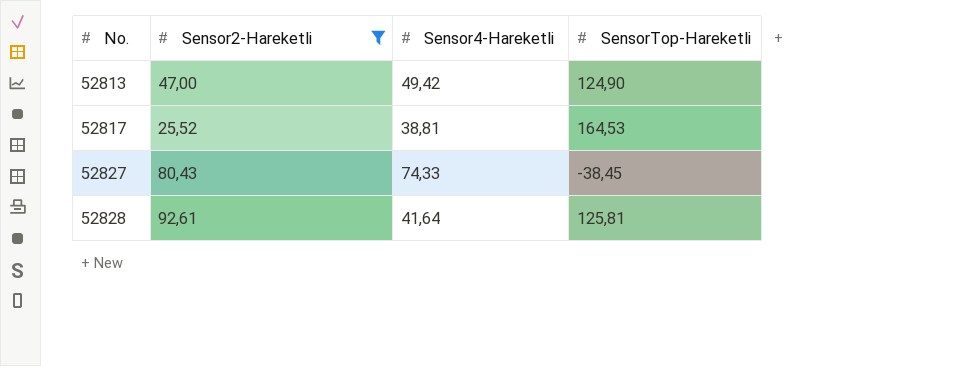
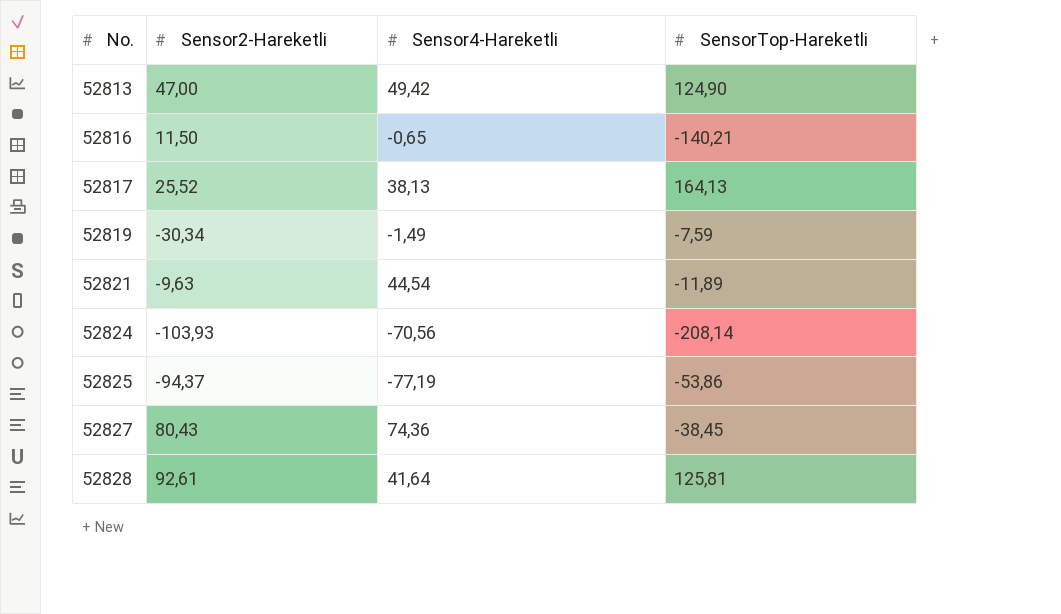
filter: Sensor2-Hareketli >= 25,52 -> none
52817 | Sensor4-Hareketli: 38,81 -> 38,13
52817 | SensorTop-Hareketli: 164,53 -> 164,13
52827 | Sensor4-Hareketli: 74,33 -> 74,36

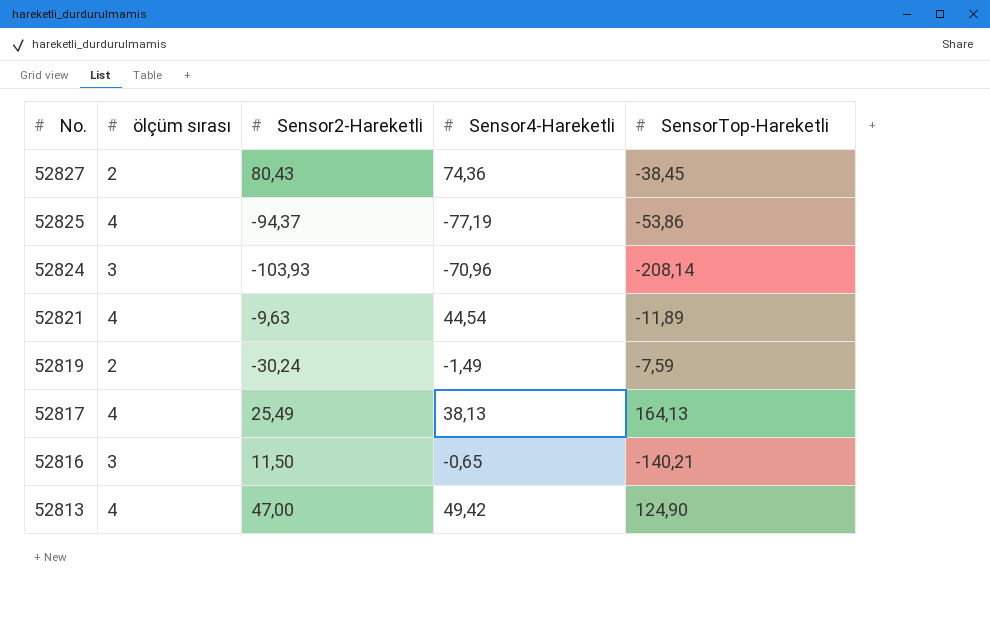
row order: No. ascending -> No. descending
column ölçüm sırası | position: none -> 2
row 52828: 92,61 | 41,64 | 125,81 -> none
52824 | Sensor4-Hareketli: -70,56 -> -70,96
52819 | Sensor2-Hareketli: -30,34 -> -30,24
52817 | Sensor2-Hareketli: 25,52 -> 25,49

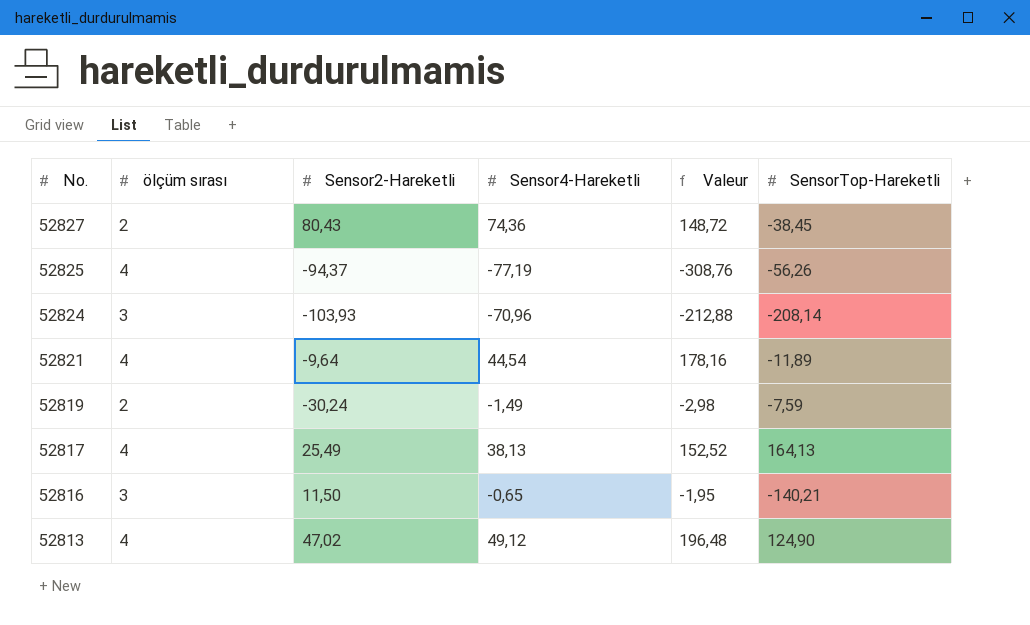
column Valeur | formula: none -> [ölçüm sırası] * [Sensor4-Hareketli]
52825 | SensorTop-Hareketli: -53,86 -> -56,26
52821 | Sensor2-Hareketli: -9,63 -> -9,64
52813 | Sensor2-Hareketli: 47,00 -> 47,02
52813 | Sensor4-Hareketli: 49,42 -> 49,12

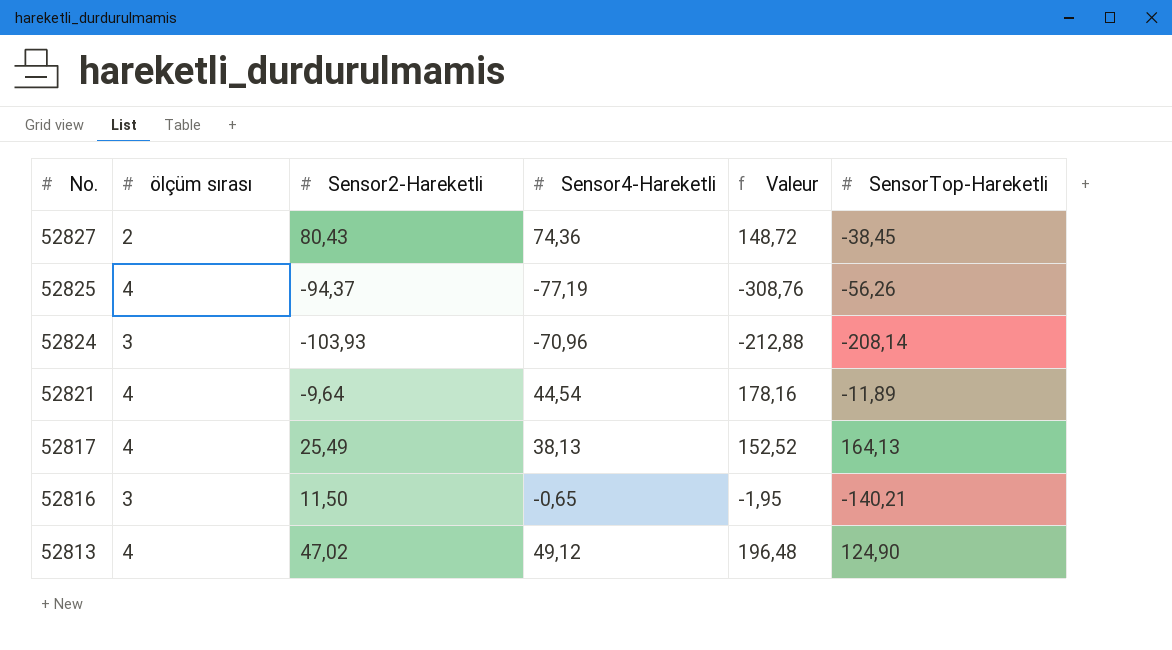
row 52819: 2 | -30,24 | -1,49 | -2,98 | -7,59 -> none

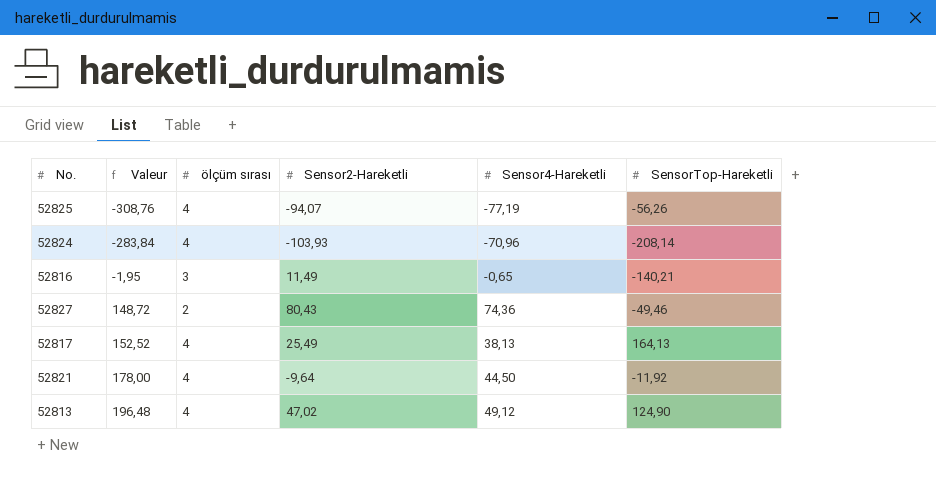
row order: No. descending -> Valeur ascending
column Valeur | position: 5 -> 2
52825 | Sensor2-Hareketli: -94,37 -> -94,07
52824 | Valeur: -212,88 -> -283,84
52824 | ölçüm sırası: 3 -> 4
52816 | Sensor2-Hareketli: 11,50 -> 11,49
52827 | SensorTop-Hareketli: -38,45 -> -49,46
52821 | Valeur: 178,16 -> 178,00
52821 | Sensor4-Hareketli: 44,54 -> 44,50
52821 | SensorTop-Hareketli: -11,89 -> -11,92

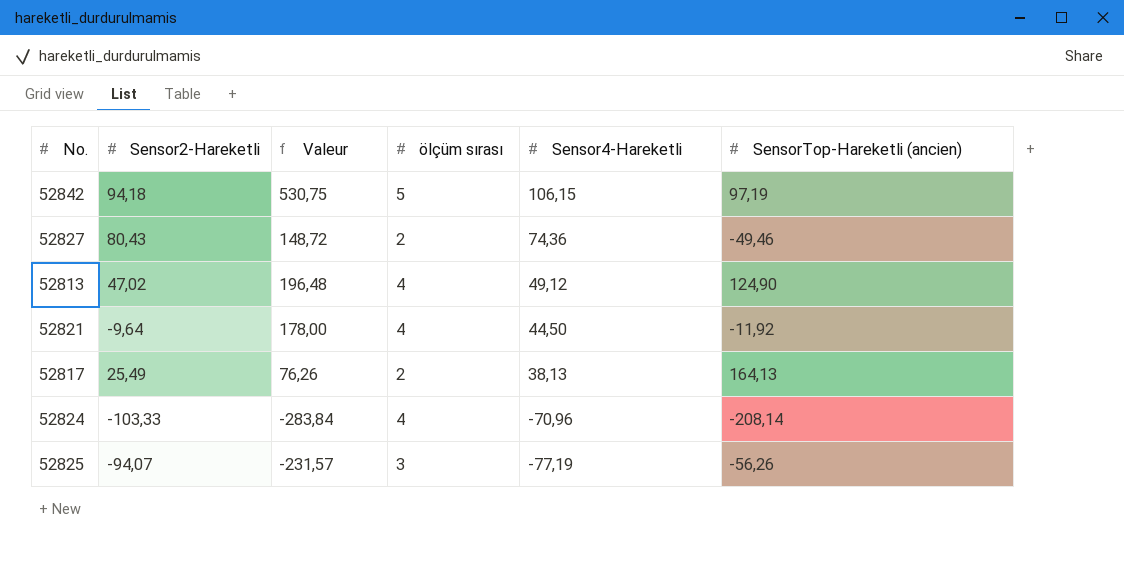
row order: Valeur ascending -> Sensor4-Hareketli descending
column Sensor2-Hareketli | position: 4 -> 2
column name: SensorTop-Hareketli -> SensorTop-Hareketli (ancien)
row 52816: -1,95 | 3 | 11,49 | -0,65 | -140,21 -> none
row 52842: none -> 94,18 | 530,75 | 5 | 106,15 | 97,19
52817 | Valeur: 152,52 -> 76,26
52817 | ölçüm sırası: 4 -> 2
52824 | Sensor2-Hareketli: -103,93 -> -103,33
52825 | Valeur: -308,76 -> -231,57
52825 | ölçüm sırası: 4 -> 3

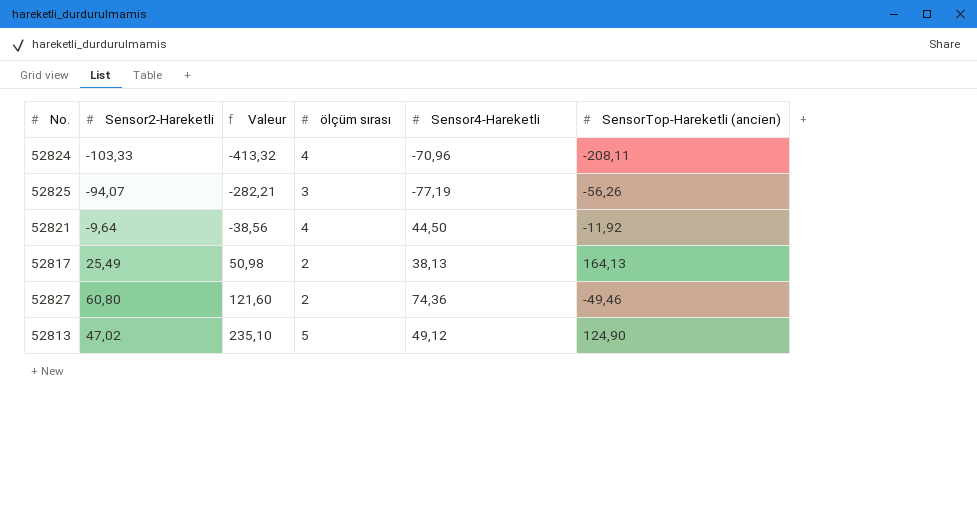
row order: Sensor4-Hareketli descending -> Valeur ascending
column Valeur | formula: [ölçüm sırası] * [Sensor4-Hareketli] -> [Sensor2-Hareketli] * [ölçüm sırası]
row 52842: 94,18 | 530,75 | 5 | 106,15 | 97,19 -> none
52824 | SensorTop-Hareketli (ancien): -208,14 -> -208,11
52827 | Sensor2-Hareketli: 80,43 -> 60,80
52813 | ölçüm sırası: 4 -> 5

